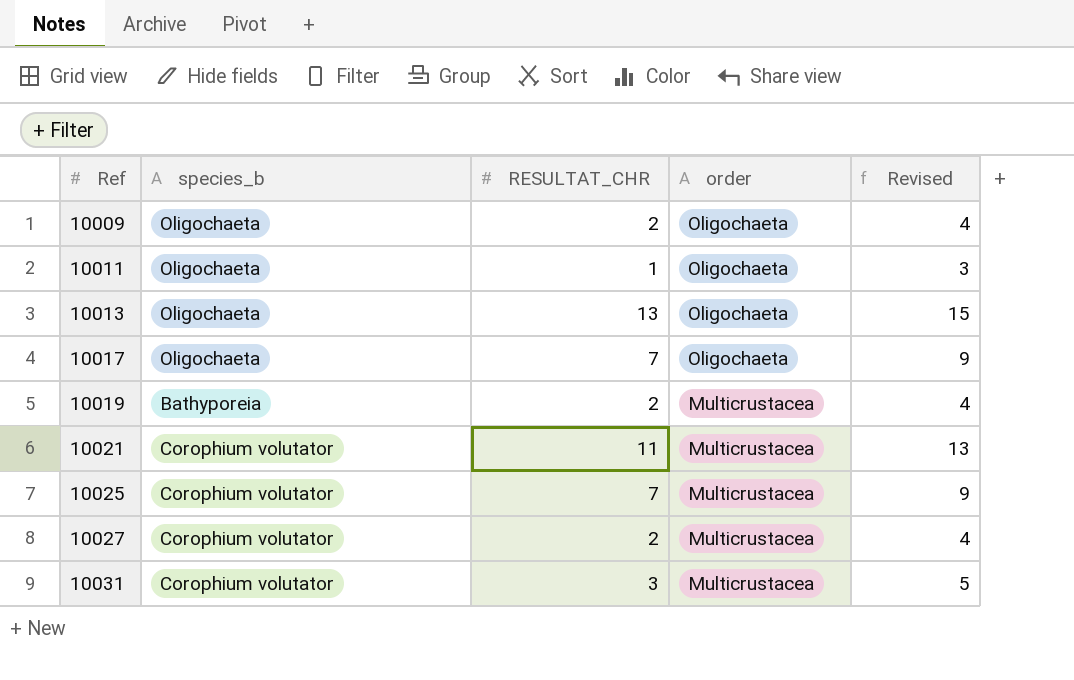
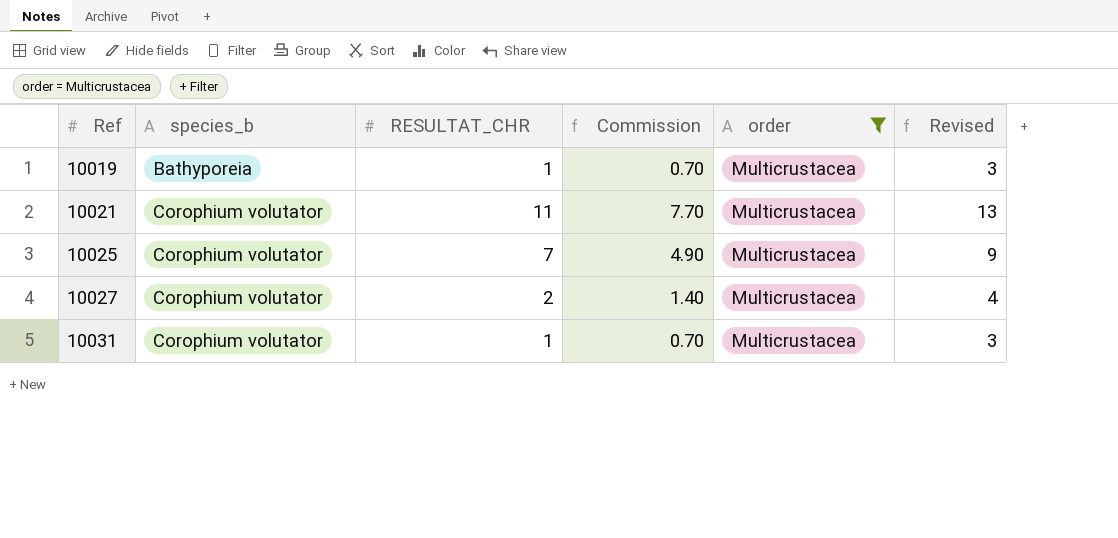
filter: none -> order = Multicrustacea
column Commission | formula: none -> [RESULTAT_CHR] * 0.7
10019 | RESULTAT_CHR: 2 -> 1
10019 | Revised: 4 -> 3
10031 | RESULTAT_CHR: 3 -> 1
10031 | Revised: 5 -> 3

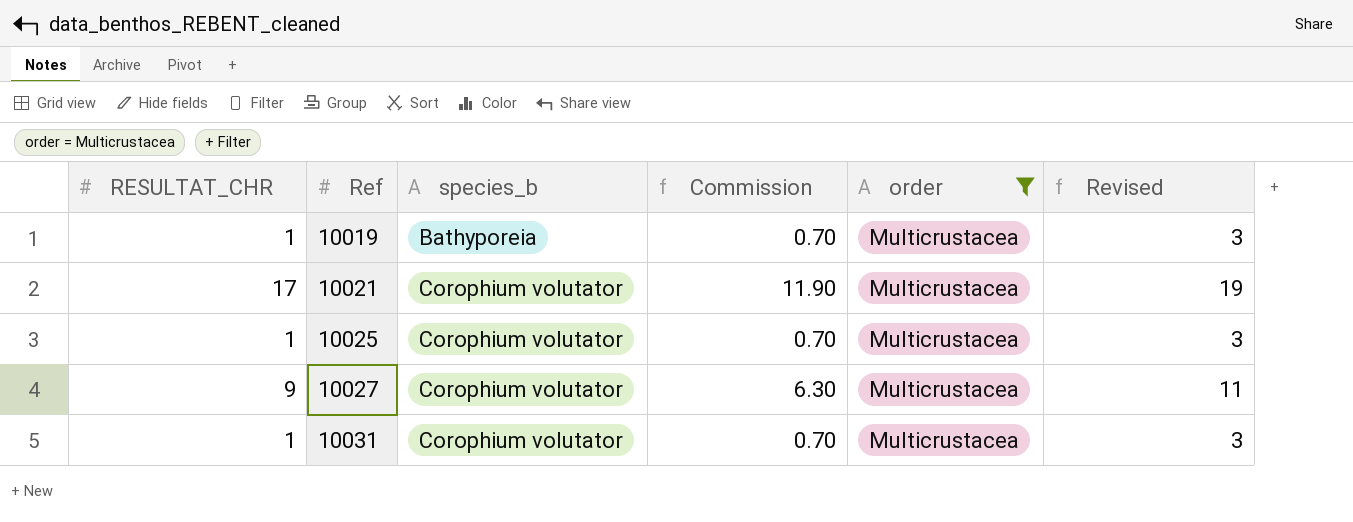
column RESULTAT_CHR | position: 3 -> 1
10021 | RESULTAT_CHR: 11 -> 17
10021 | Commission: 7.70 -> 11.90
10021 | Revised: 13 -> 19
10025 | RESULTAT_CHR: 7 -> 1
10025 | Commission: 4.90 -> 0.70
10025 | Revised: 9 -> 3
10027 | RESULTAT_CHR: 2 -> 9
10027 | Commission: 1.40 -> 6.30
10027 | Revised: 4 -> 11

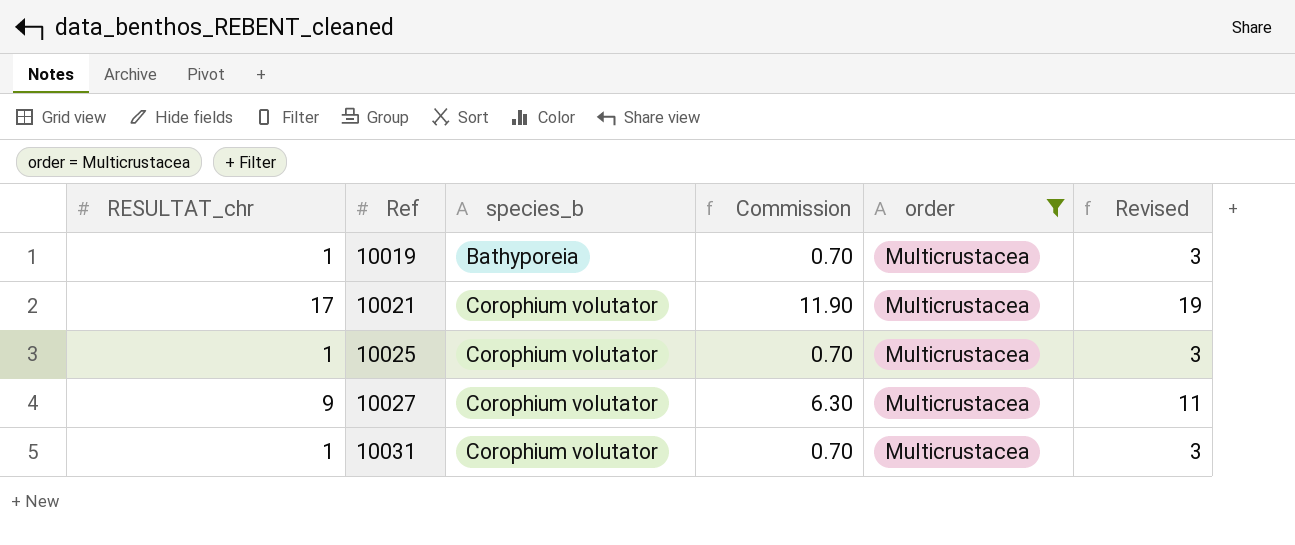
column name: RESULTAT_CHR -> RESULTAT_chr

